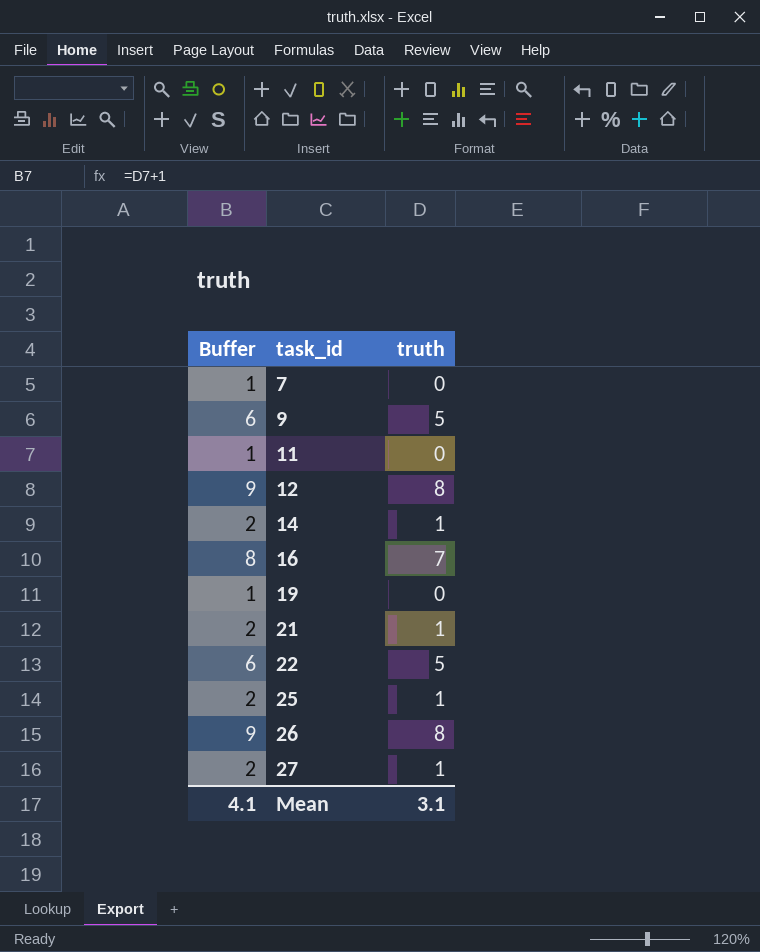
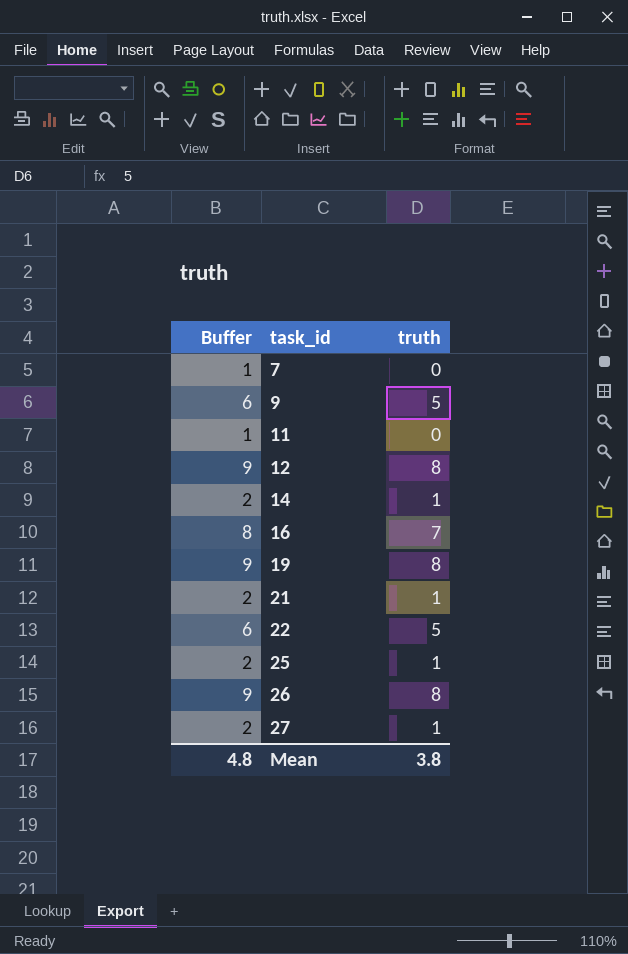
19 | Buffer: 1 -> 9
19 | truth: 0 -> 8
Mean | Buffer: 4.1 -> 4.8
Mean | truth: 3.1 -> 3.8

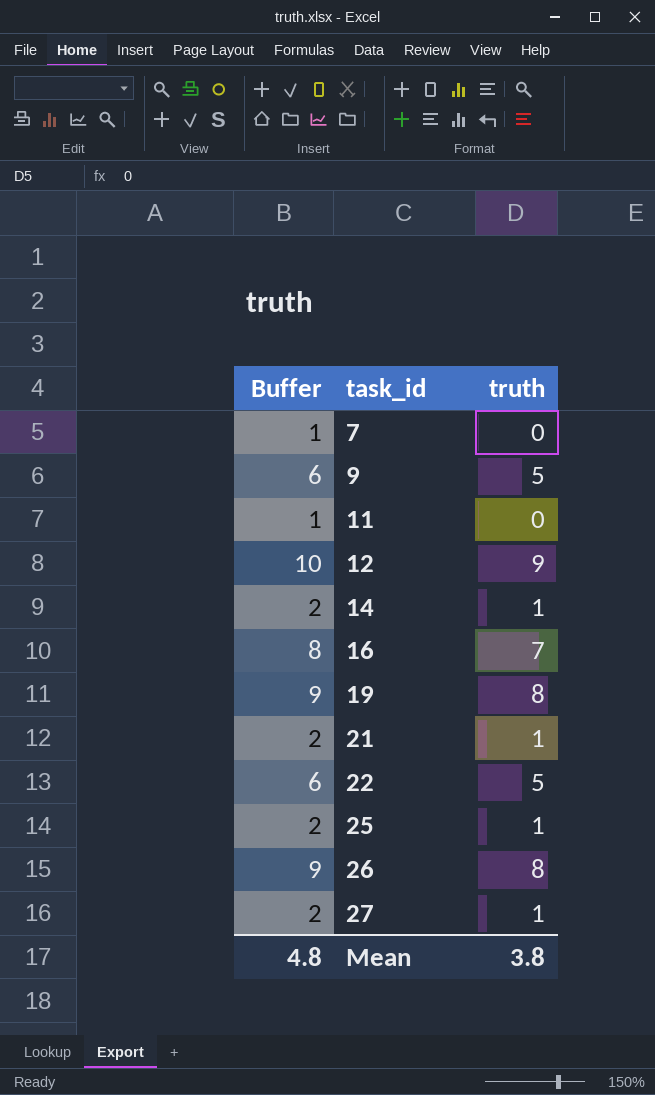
12 | Buffer: 9 -> 10
12 | truth: 8 -> 9

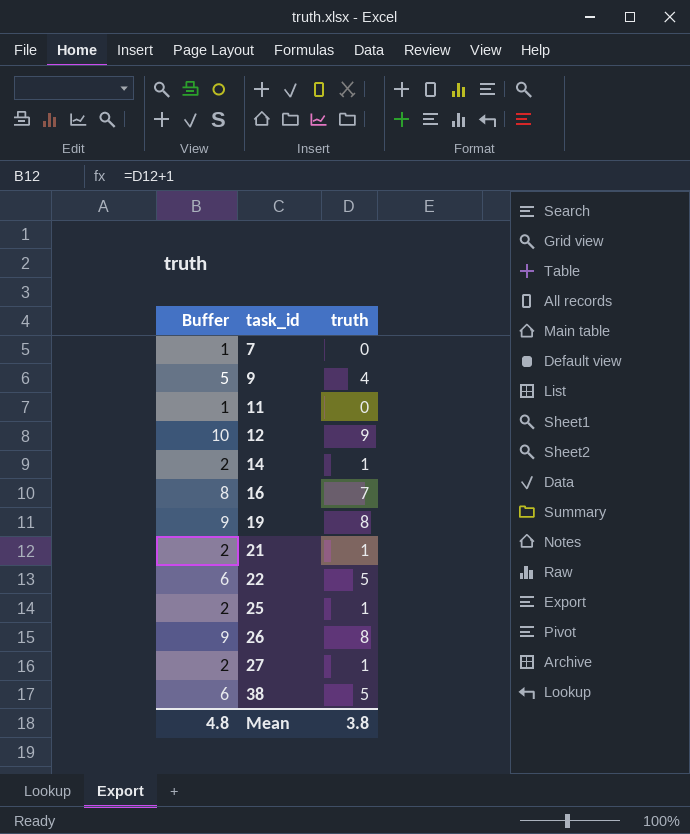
9 | Buffer: 6 -> 5
9 | truth: 5 -> 4
row 38: none -> 6 | 5

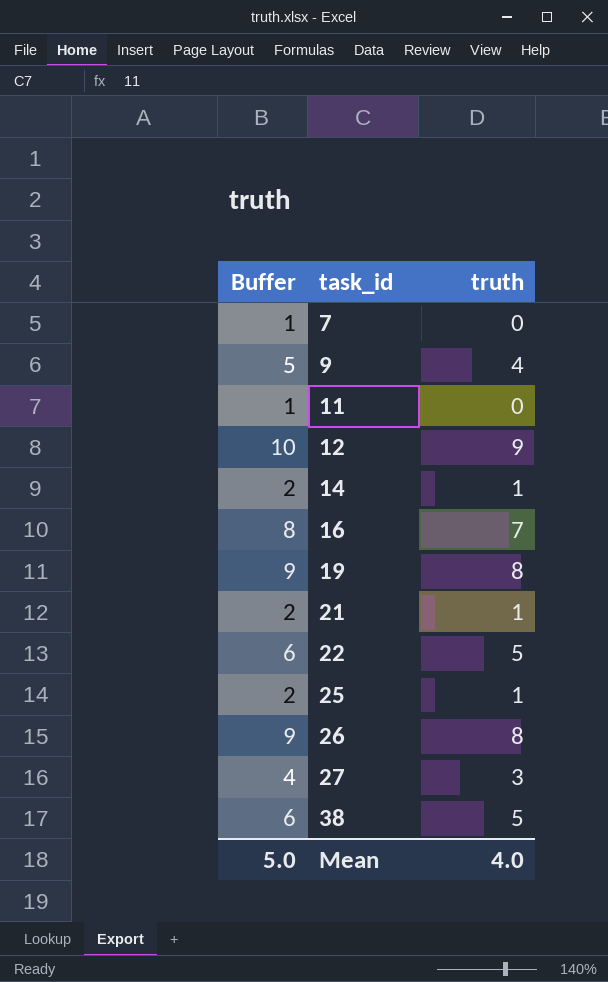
27 | Buffer: 2 -> 4
27 | truth: 1 -> 3
Mean | Buffer: 4.8 -> 5.0
Mean | truth: 3.8 -> 4.0

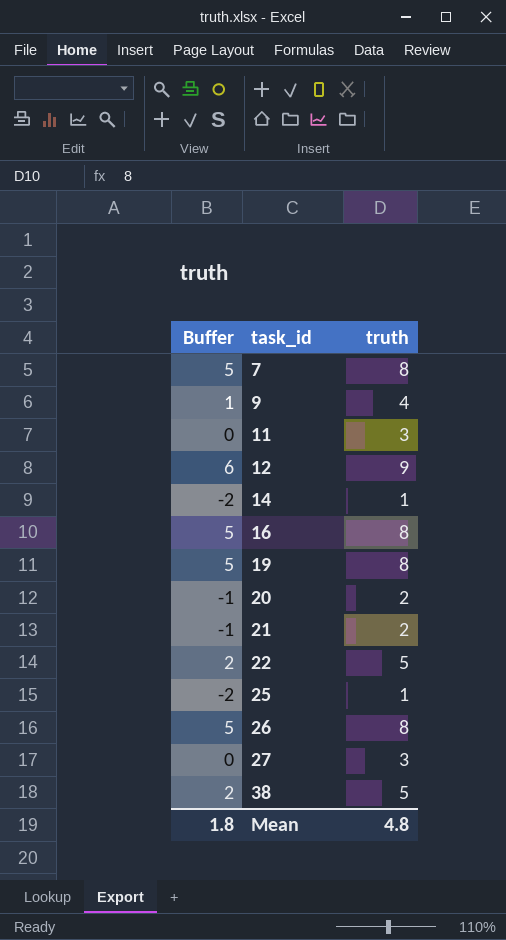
column Buffer | formula: [truth] + 1 -> [truth] - 3
7 | truth: 0 -> 8
11 | truth: 0 -> 3
16 | truth: 7 -> 8
row 20: none -> -1 | 2
21 | truth: 1 -> 2
Mean | Buffer: 5.0 -> 1.8
Mean | truth: 4.0 -> 4.8

